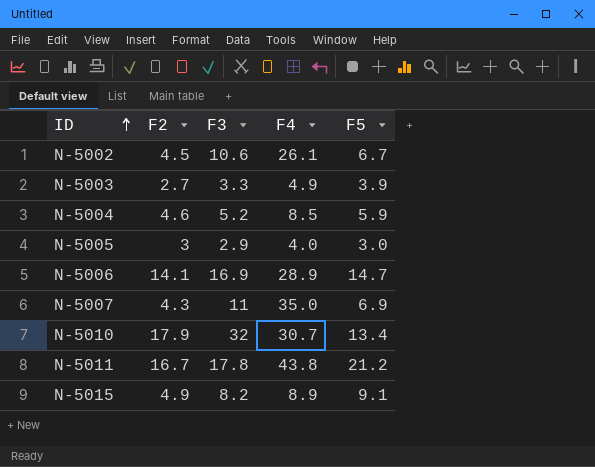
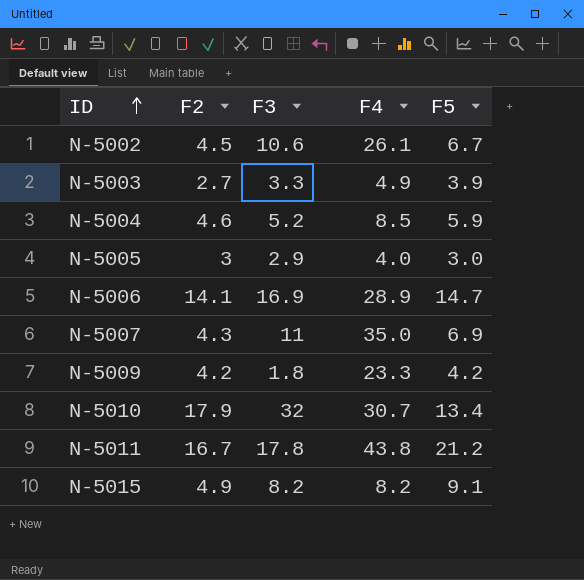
row N-5009: none -> 4.2 | 1.8 | 23.3 | 4.2
N-5015 | F4: 8.9 -> 8.2

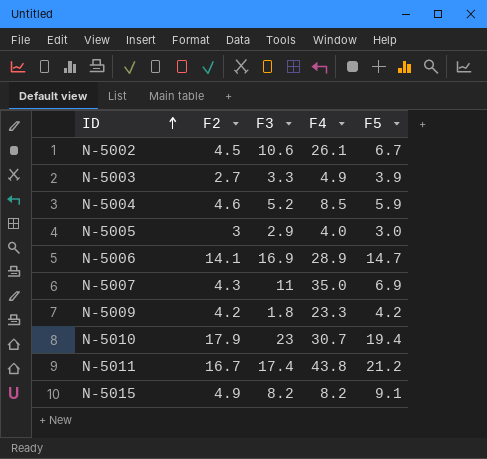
N-5010 | F3: 32 -> 23
N-5010 | F5: 13.4 -> 19.4
N-5011 | F3: 17.8 -> 17.4

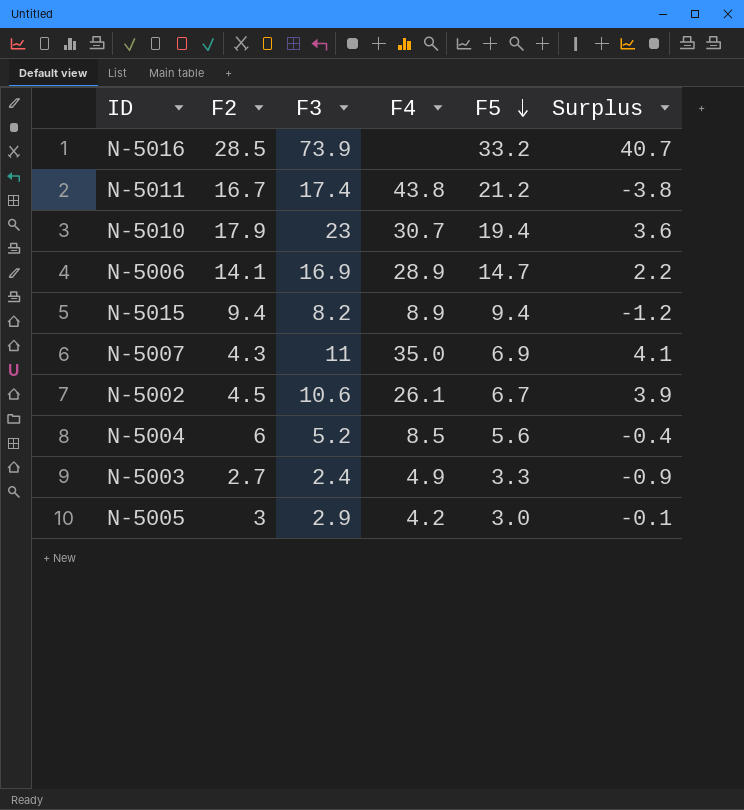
row order: ID ascending -> F5 descending
column Surplus | formula: none -> [F3] - [F5]
row N-5009: 4.2 | 1.8 | 23.3 | 4.2 -> none
row N-5016: none -> 28.5 | 73.9 | none | 33.2 | 40.7
N-5015 | F2: 4.9 -> 9.4
N-5015 | F4: 8.2 -> 8.9
N-5015 | F5: 9.1 -> 9.4
N-5004 | F2: 4.6 -> 6
N-5004 | F5: 5.9 -> 5.6
N-5003 | F3: 3.3 -> 2.4
N-5003 | F5: 3.9 -> 3.3
N-5005 | F4: 4.0 -> 4.2

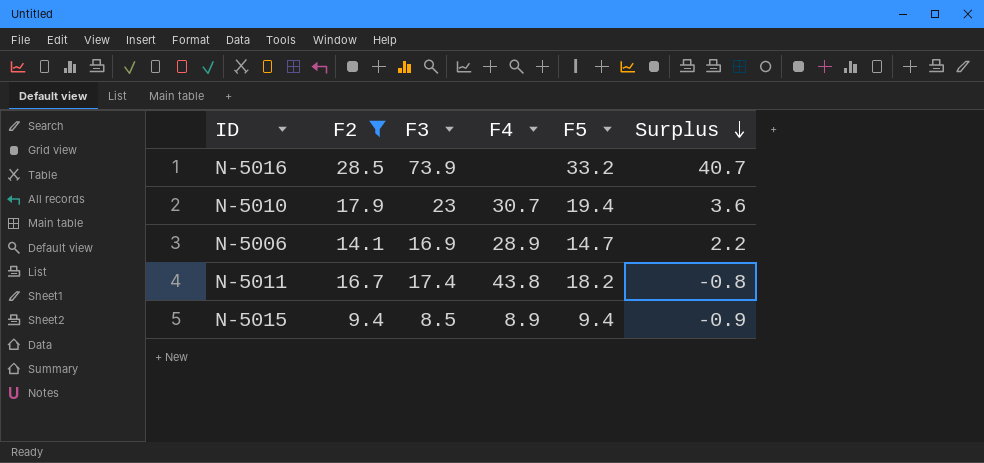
filter: none -> F2 >= 9.4
row order: F5 descending -> Surplus descending
N-5011 | F5: 21.2 -> 18.2
N-5011 | Surplus: -3.8 -> -0.8
N-5015 | F3: 8.2 -> 8.5
N-5015 | Surplus: -1.2 -> -0.9

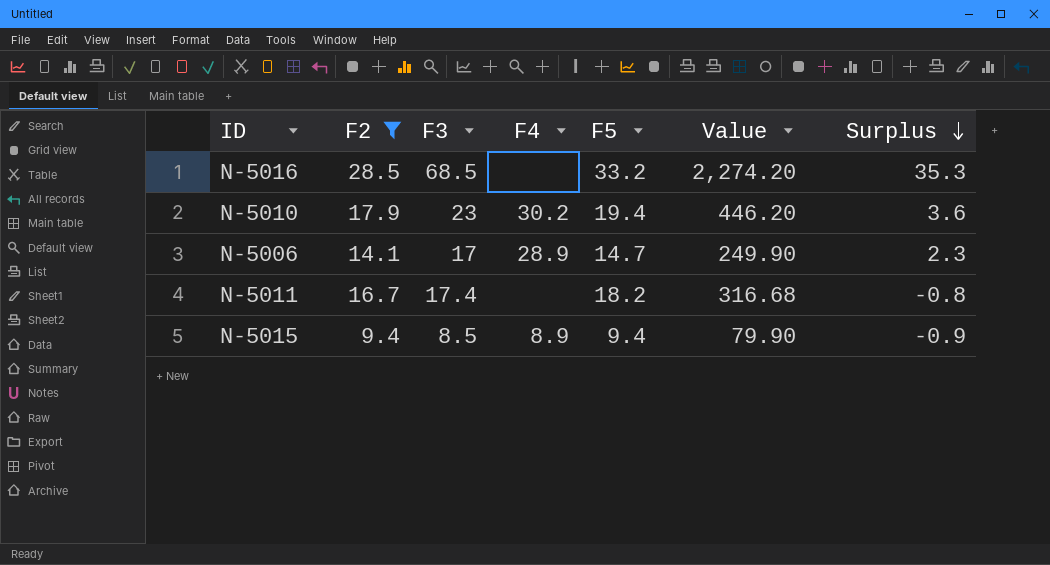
column Value | formula: none -> [F3] * [F5]
N-5016 | F3: 73.9 -> 68.5
N-5016 | Surplus: 40.7 -> 35.3
N-5010 | F4: 30.7 -> 30.2
N-5006 | F3: 16.9 -> 17
N-5006 | Surplus: 2.2 -> 2.3
N-5011 | F4: 43.8 -> none

